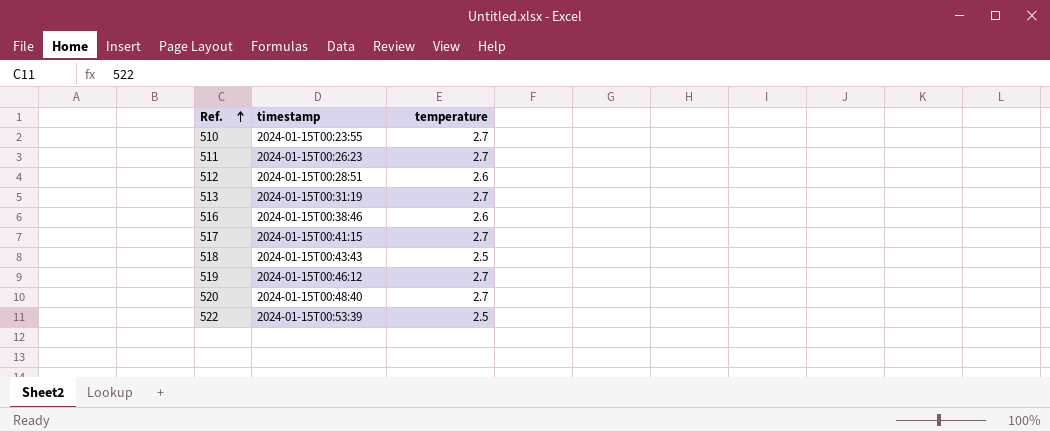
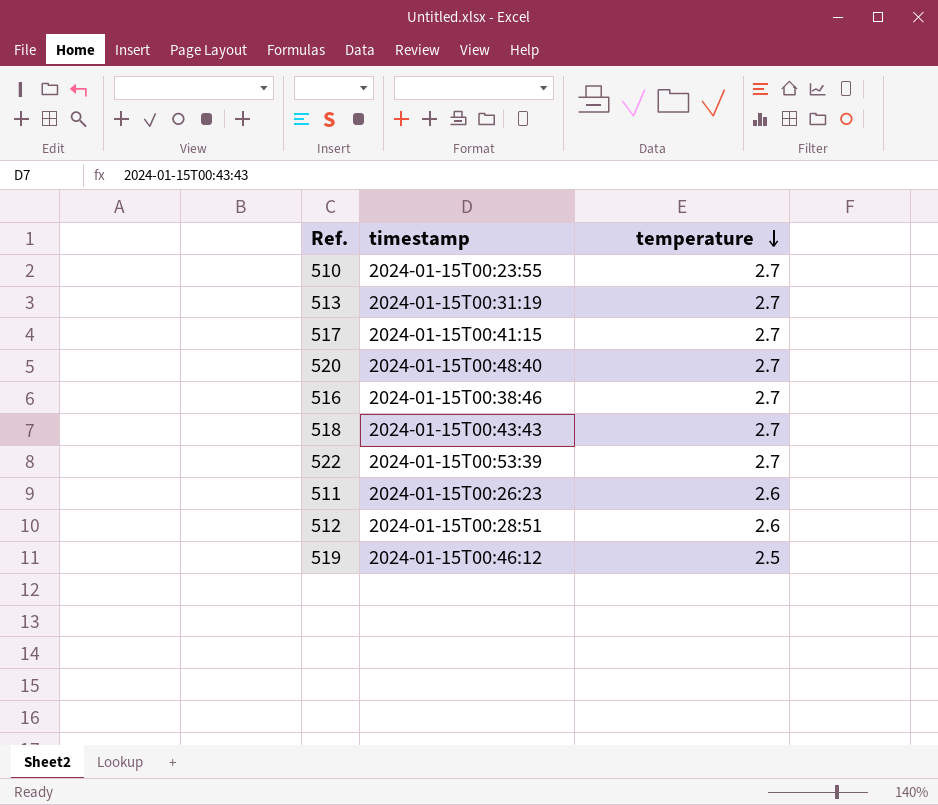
row order: Ref. ascending -> temperature descending
516 | temperature: 2.6 -> 2.7
518 | temperature: 2.5 -> 2.7
522 | temperature: 2.5 -> 2.7
511 | temperature: 2.7 -> 2.6
519 | temperature: 2.7 -> 2.5

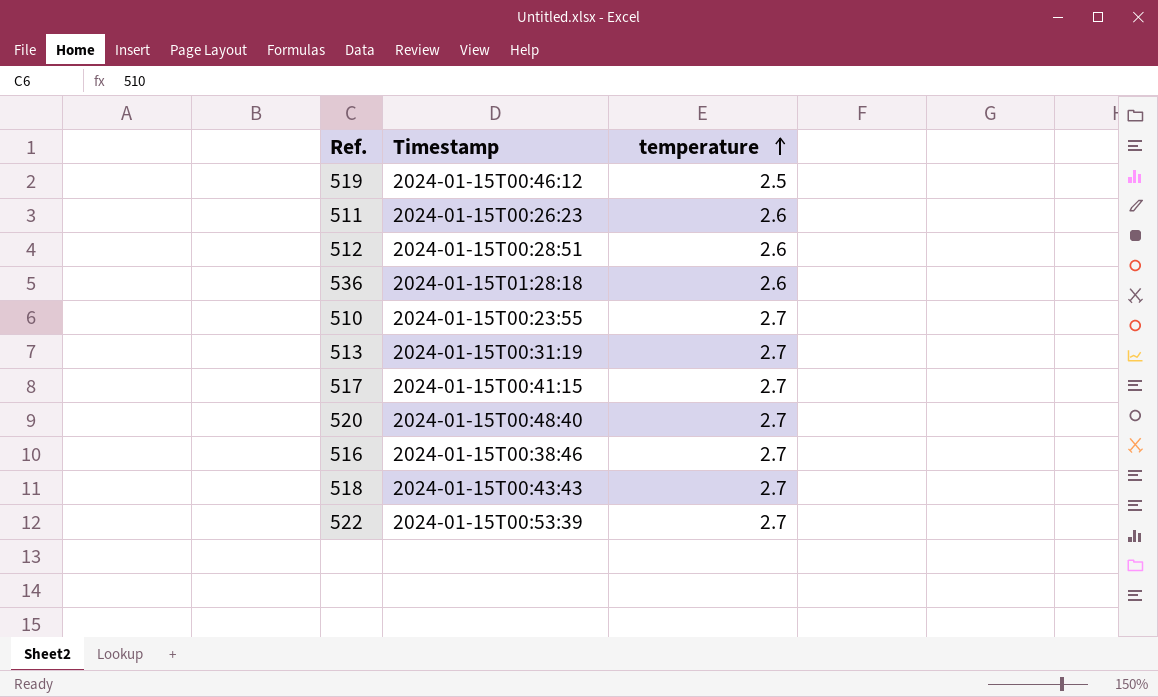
row order: temperature descending -> temperature ascending
column name: timestamp -> Timestamp
row 536: none -> 2024-01-15T01:28:18 | 2.6

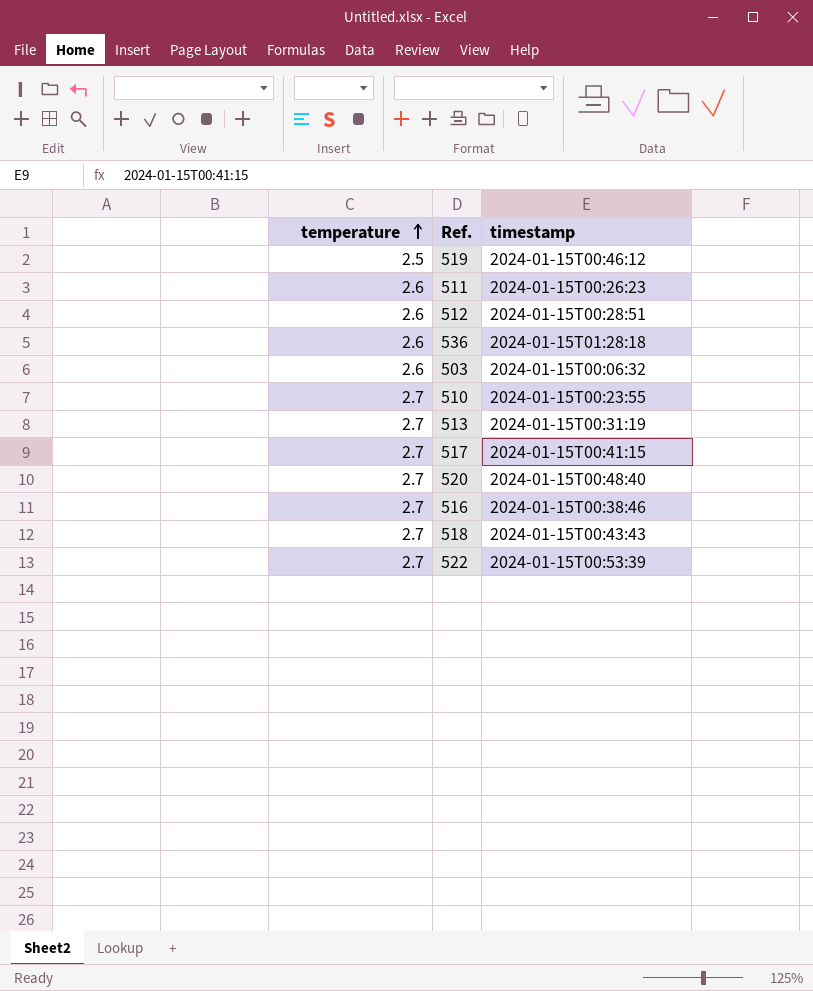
column temperature | position: 3 -> 1
column name: Timestamp -> timestamp
row 503: none -> 2.6 | 2024-01-15T00:06:32

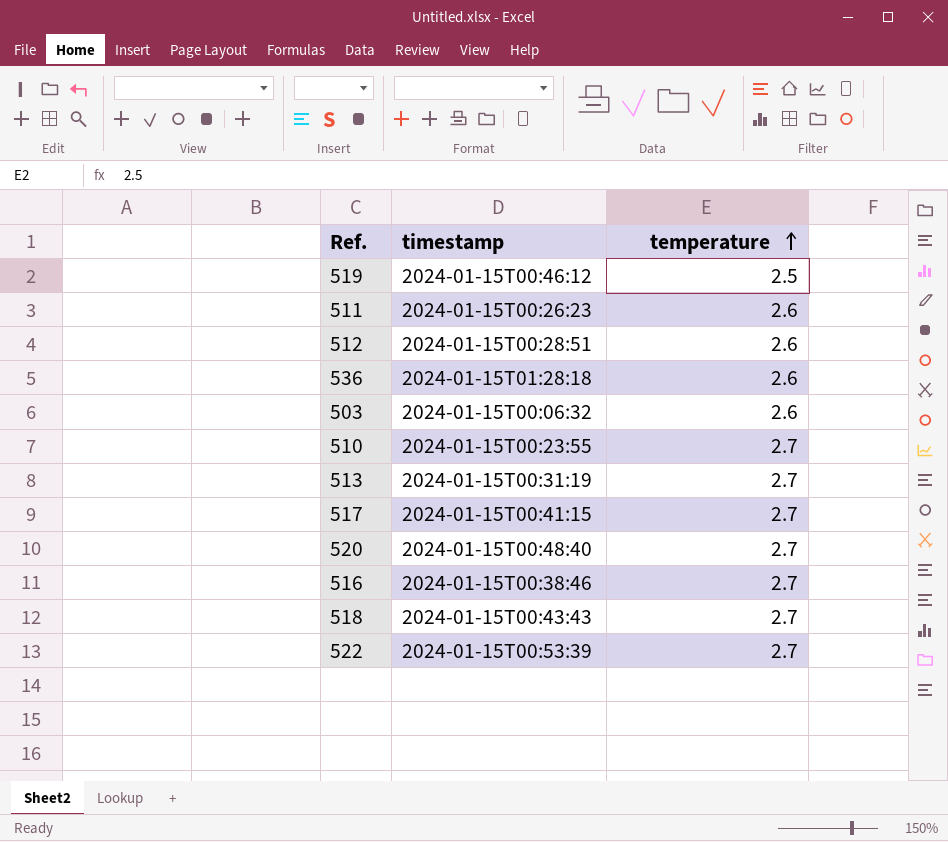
column temperature | position: 1 -> 3

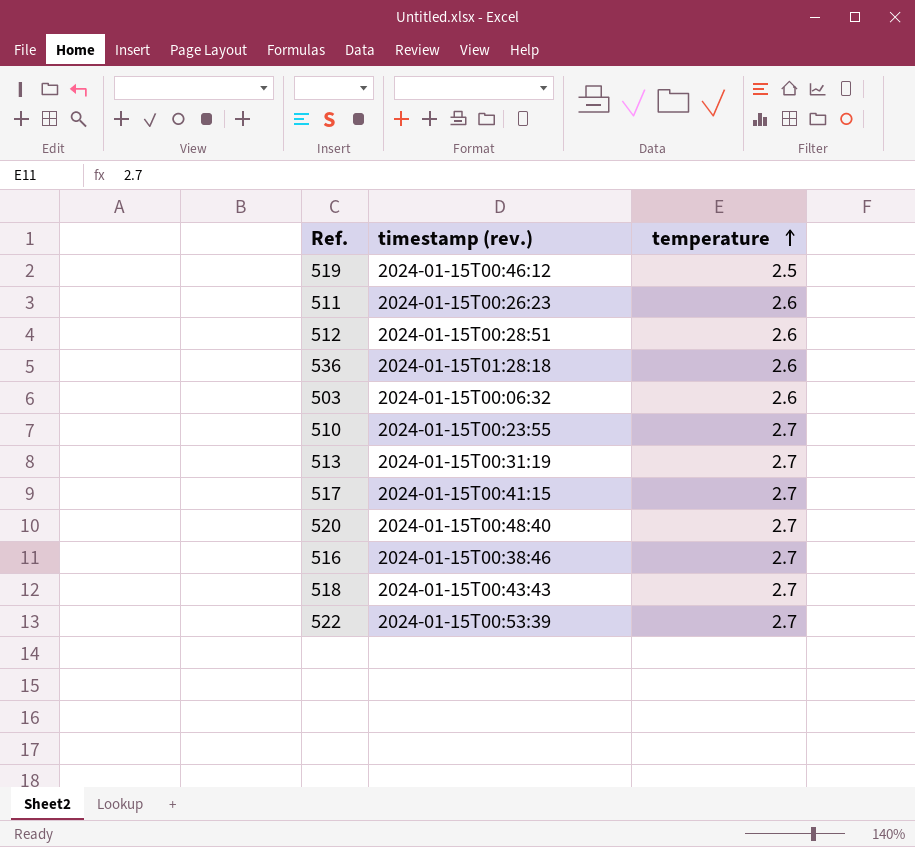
column name: timestamp -> timestamp (rev.)

